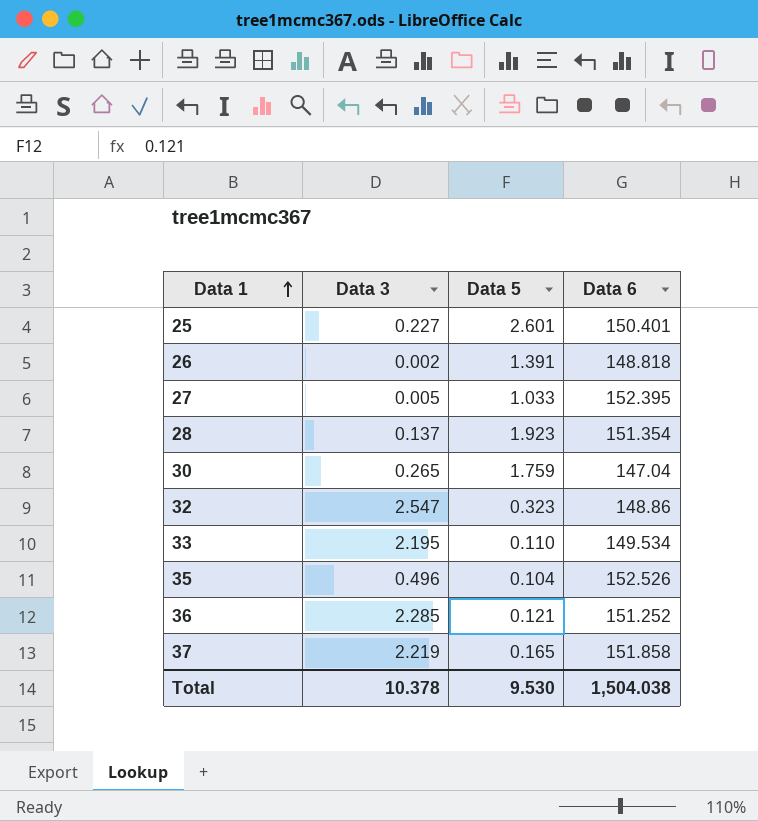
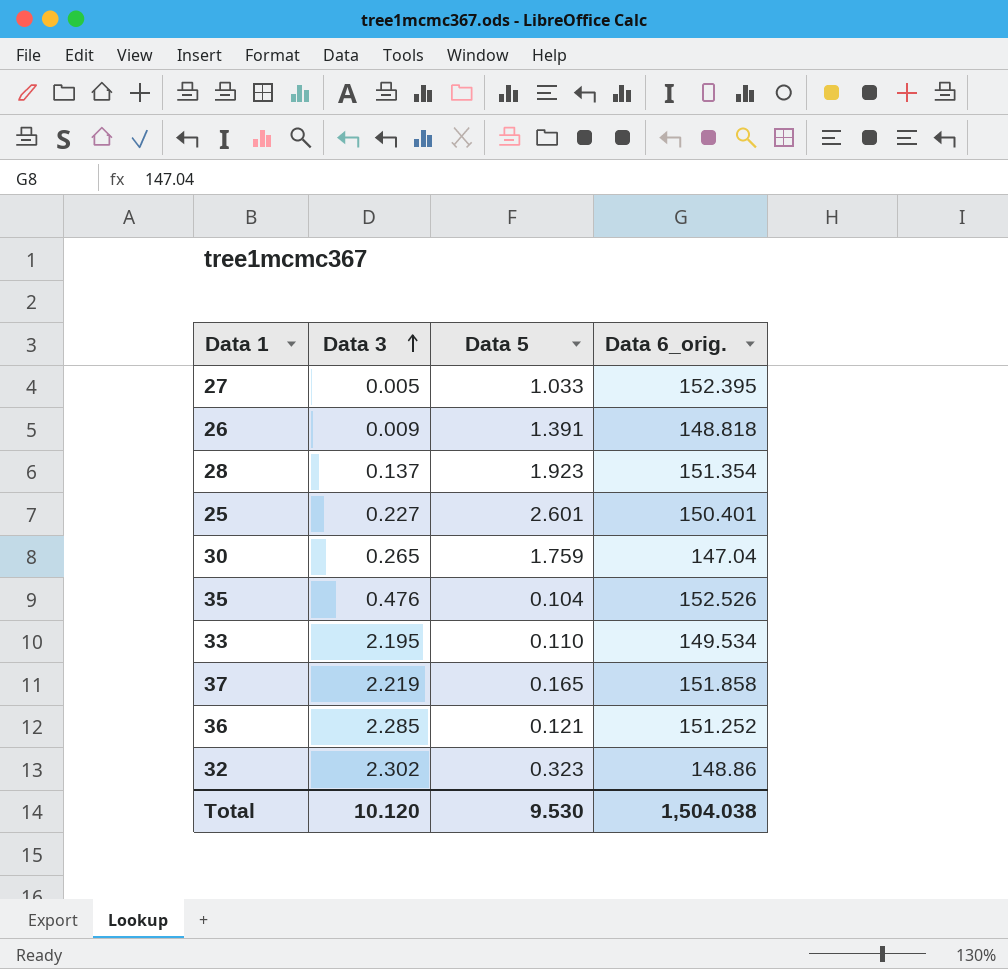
row order: Data 1 ascending -> Data 3 ascending
column name: Data 6 -> Data 6_orig.
26 | Data 3: 0.002 -> 0.009
35 | Data 3: 0.496 -> 0.476
32 | Data 3: 2.547 -> 2.302
Total | Data 3: 10.378 -> 10.120

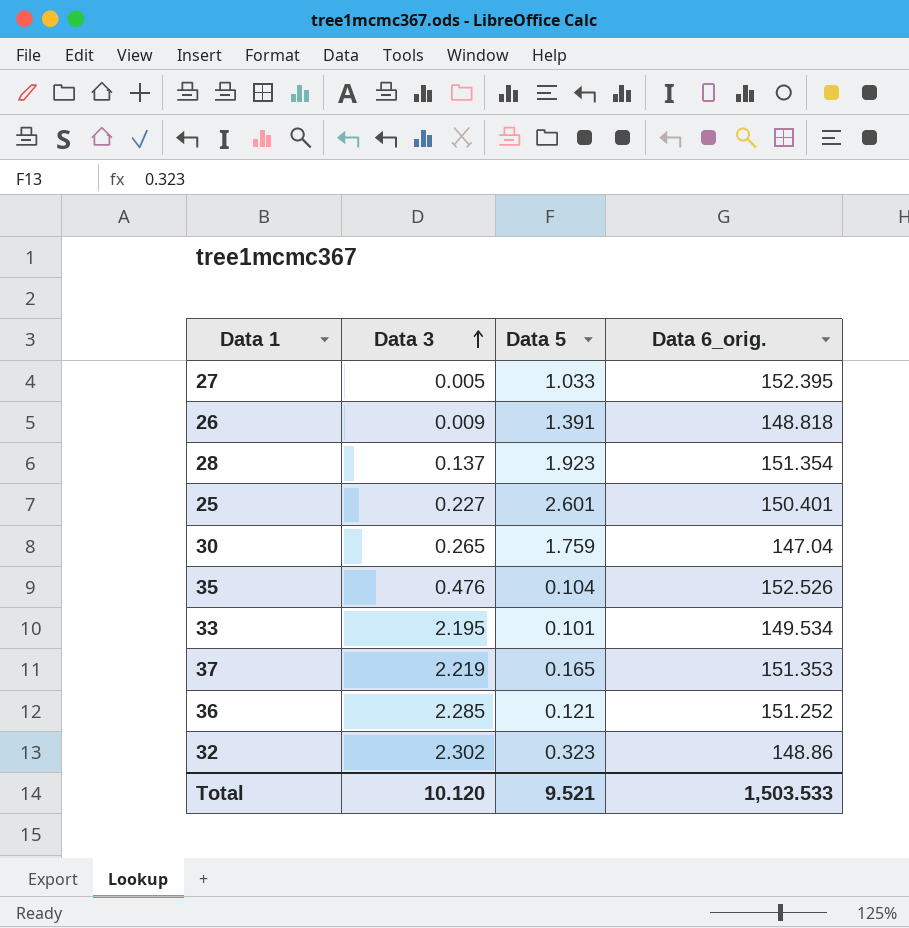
33 | Data 5: 0.110 -> 0.101
37 | Data 6_orig.: 151.858 -> 151.353
Total | Data 5: 9.530 -> 9.521
Total | Data 6_orig.: 1,504.038 -> 1,503.533

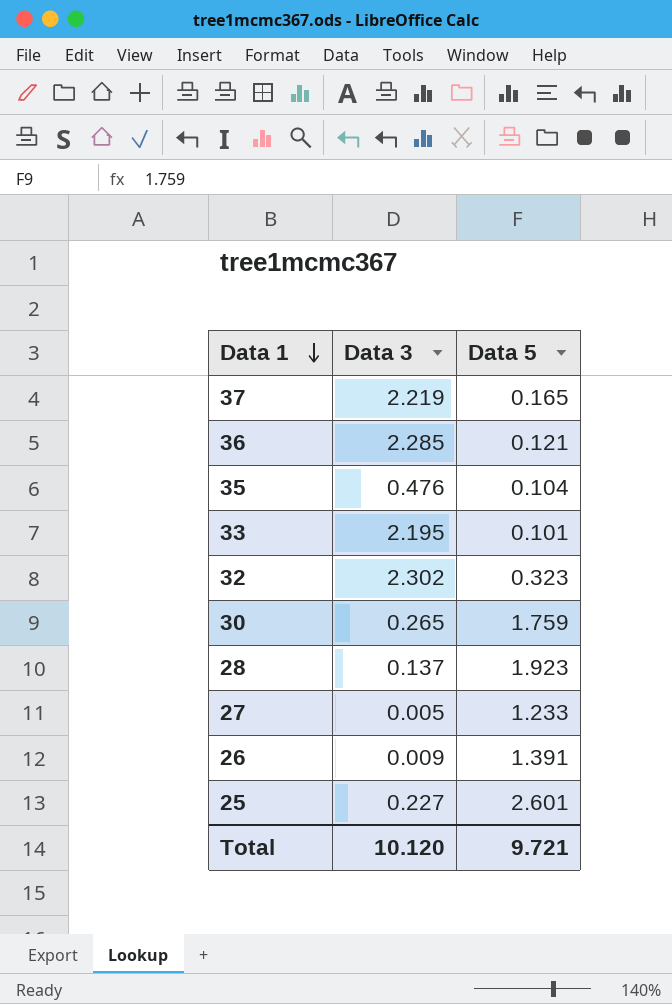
row order: Data 3 ascending -> Data 1 descending
column Data 6_orig. | position: 4 -> none
27 | Data 5: 1.033 -> 1.233
Total | Data 5: 9.521 -> 9.721

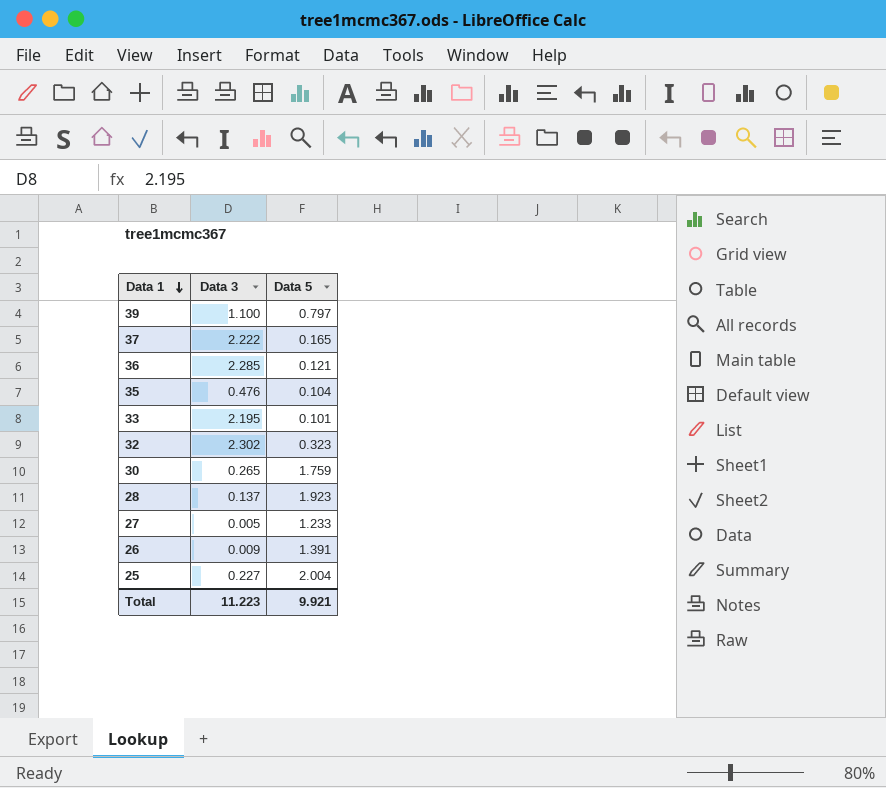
row 39: none -> 1.100 | 0.797
37 | Data 3: 2.219 -> 2.222
25 | Data 5: 2.601 -> 2.004
Total | Data 3: 10.120 -> 11.223
Total | Data 5: 9.721 -> 9.921

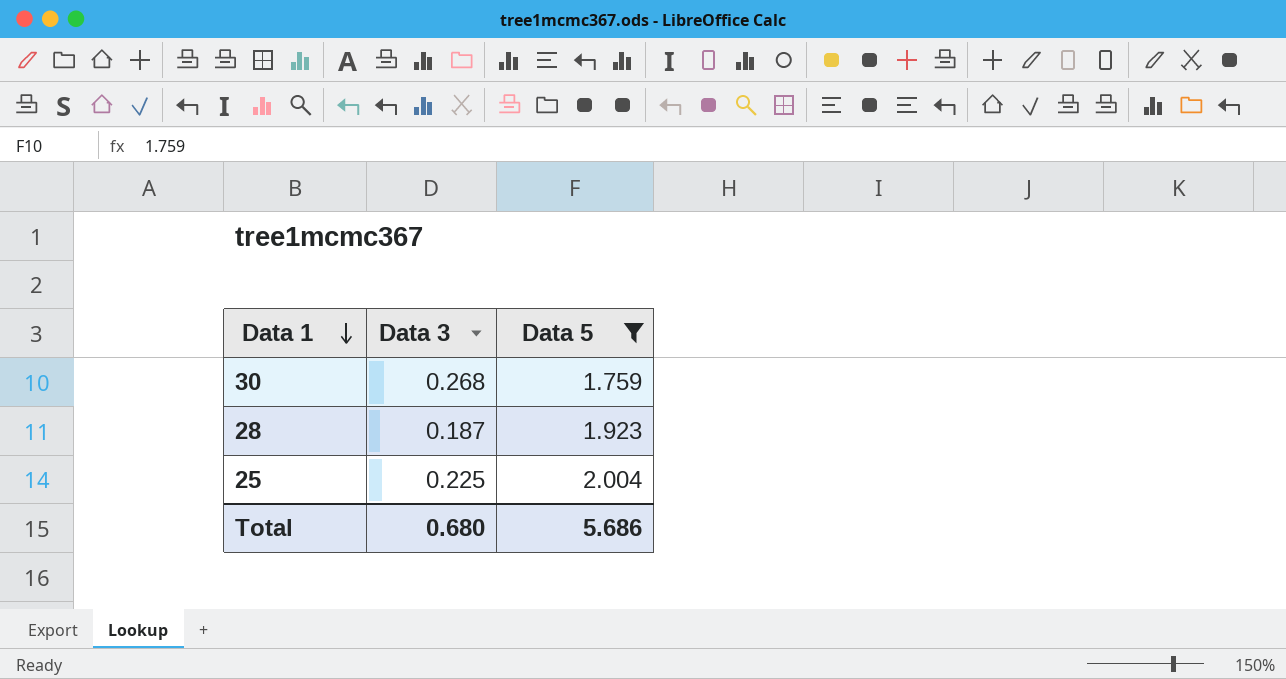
filter: none -> Data 5 >= 1.759
30 | Data 3: 0.265 -> 0.268
28 | Data 3: 0.137 -> 0.187
25 | Data 3: 0.227 -> 0.225
Total | Data 3: 11.223 -> 0.680
Total | Data 5: 9.921 -> 5.686

